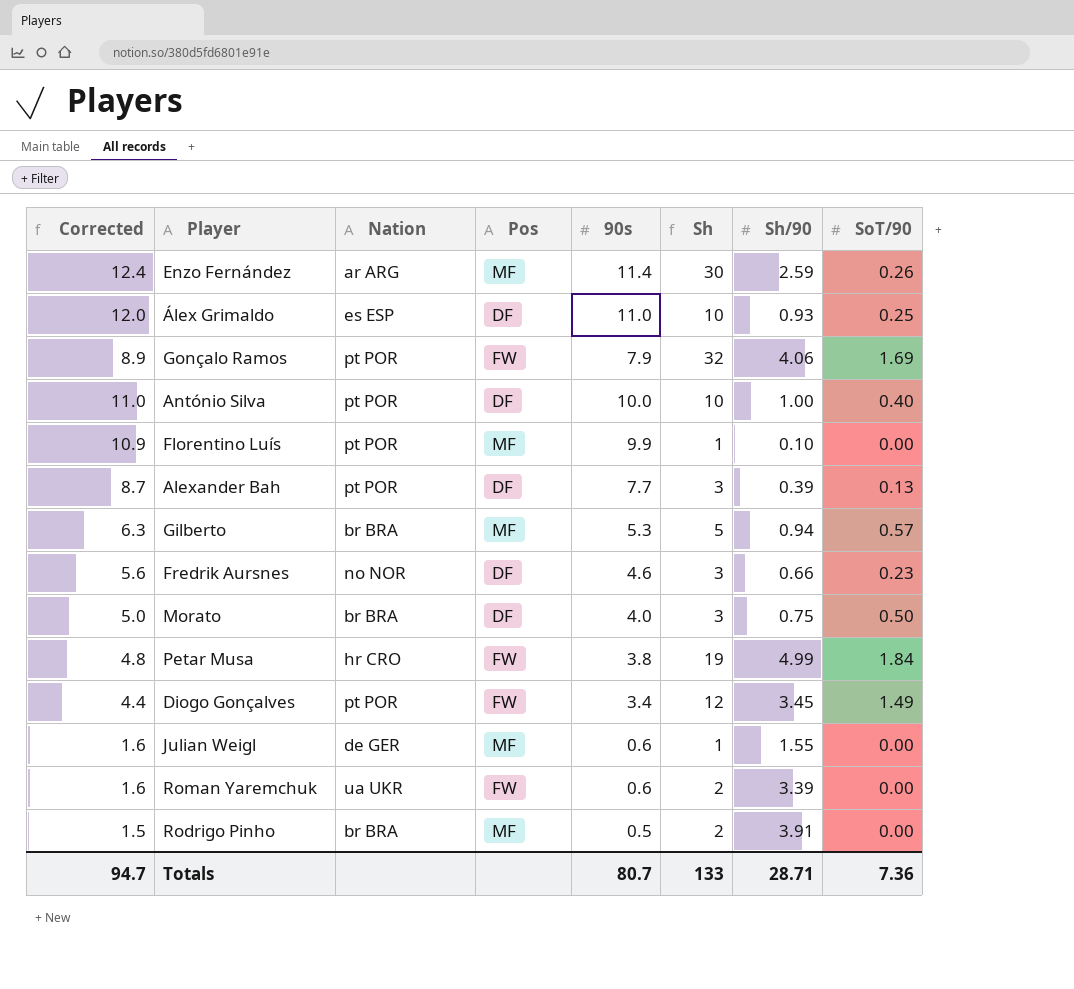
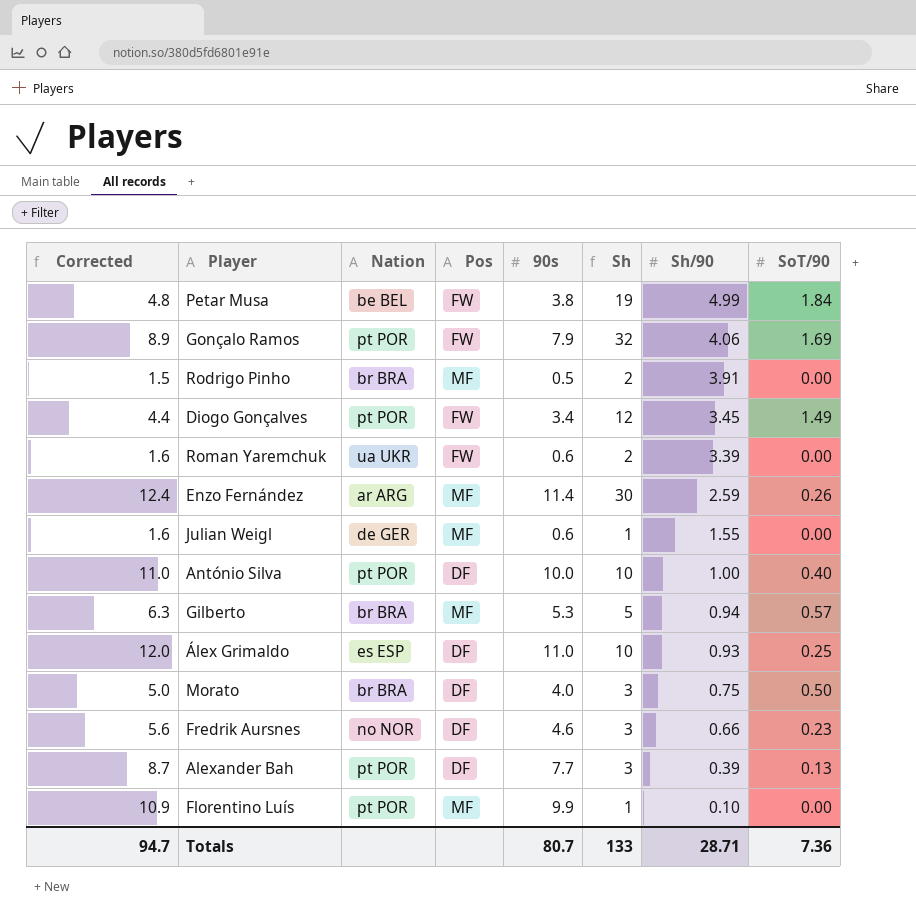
row order: none -> Sh/90 descending
Petar Musa | Nation: hr CRO -> be BEL

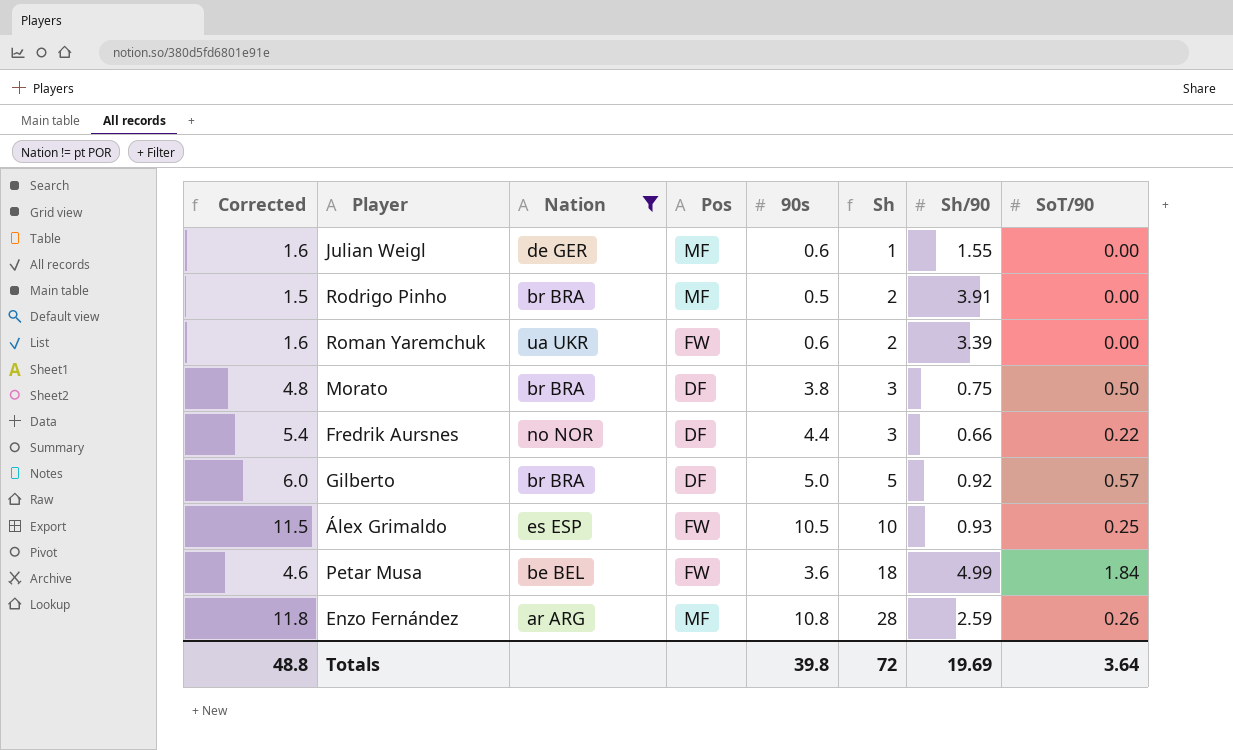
filter: none -> Nation != pt POR
row order: Sh/90 descending -> Sh ascending
Morato | Corrected: 5.0 -> 4.8
Morato | 90s: 4.0 -> 3.8
Fredrik Aursnes | Corrected: 5.6 -> 5.4
Fredrik Aursnes | 90s: 4.6 -> 4.4
Fredrik Aursnes | SoT/90: 0.23 -> 0.22
Gilberto | Corrected: 6.3 -> 6.0
Gilberto | Pos: MF -> DF
Gilberto | 90s: 5.3 -> 5.0
Gilberto | Sh/90: 0.94 -> 0.92
Álex Grimaldo | Corrected: 12.0 -> 11.5
Álex Grimaldo | Pos: DF -> FW
Álex Grimaldo | 90s: 11.0 -> 10.5
Petar Musa | Corrected: 4.8 -> 4.6
Petar Musa | 90s: 3.8 -> 3.6
Petar Musa | Sh: 19 -> 18
Enzo Fernández | Corrected: 12.4 -> 11.8
Enzo Fernández | 90s: 11.4 -> 10.8
Enzo Fernández | Sh: 30 -> 28
Totals | Corrected: 94.7 -> 48.8
Totals | 90s: 80.7 -> 39.8
Totals | Sh: 133 -> 72
Totals | Sh/90: 28.71 -> 19.69
Totals | SoT/90: 7.36 -> 3.64

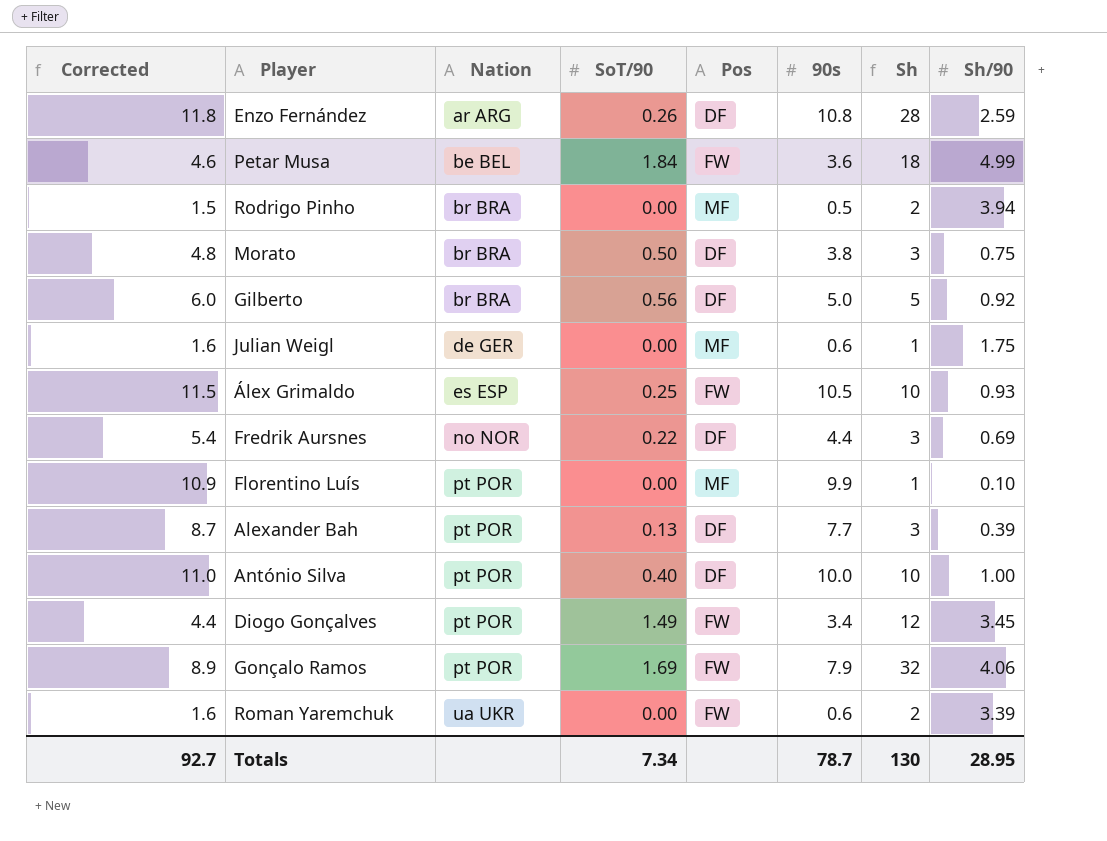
filter: Nation != pt POR -> none
row order: Sh ascending -> Nation ascending
column SoT/90 | position: 8 -> 4
Enzo Fernández | Pos: MF -> DF
Rodrigo Pinho | Sh/90: 3.91 -> 3.94
Gilberto | SoT/90: 0.57 -> 0.56
Julian Weigl | Sh/90: 1.55 -> 1.75
Fredrik Aursnes | Sh/90: 0.66 -> 0.69
Totals | Corrected: 48.8 -> 92.7
Totals | SoT/90: 3.64 -> 7.34
Totals | 90s: 39.8 -> 78.7
Totals | Sh: 72 -> 130
Totals | Sh/90: 19.69 -> 28.95

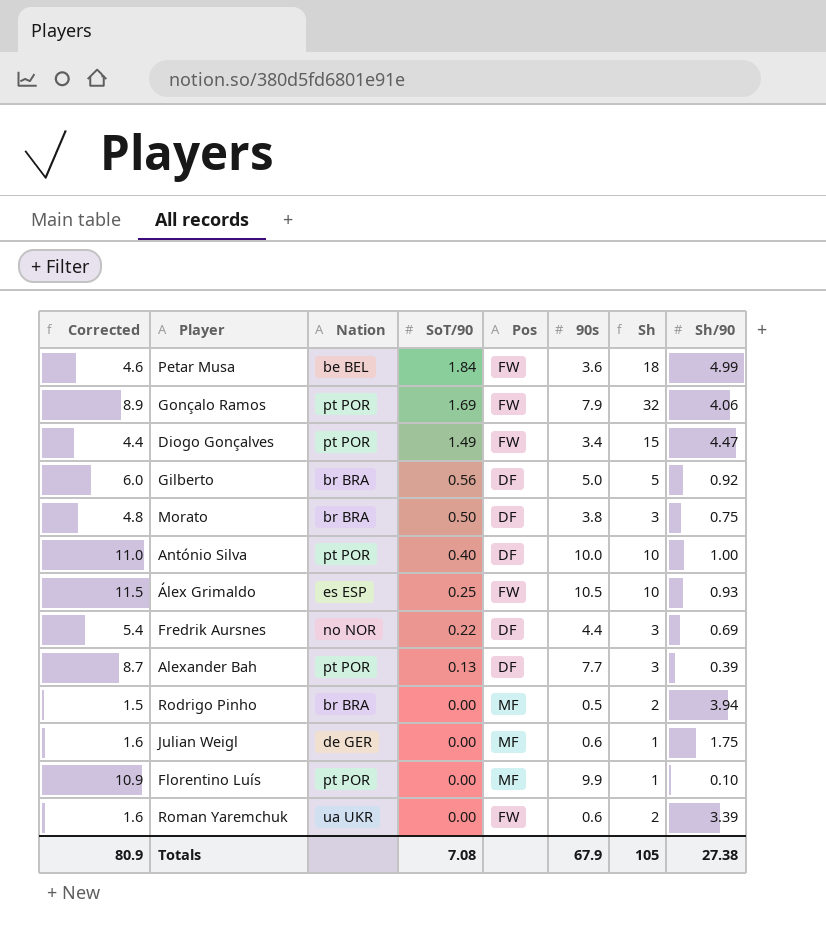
row order: Nation ascending -> SoT/90 descending
row Enzo Fernández: 11.8 | ar ARG | 0.26 | DF | 10.8 | 28 | 2.59 -> none
Diogo Gonçalves | Sh: 12 -> 15
Diogo Gonçalves | Sh/90: 3.45 -> 4.47
Totals | Corrected: 92.7 -> 80.9
Totals | SoT/90: 7.34 -> 7.08
Totals | 90s: 78.7 -> 67.9
Totals | Sh: 130 -> 105
Totals | Sh/90: 28.95 -> 27.38

